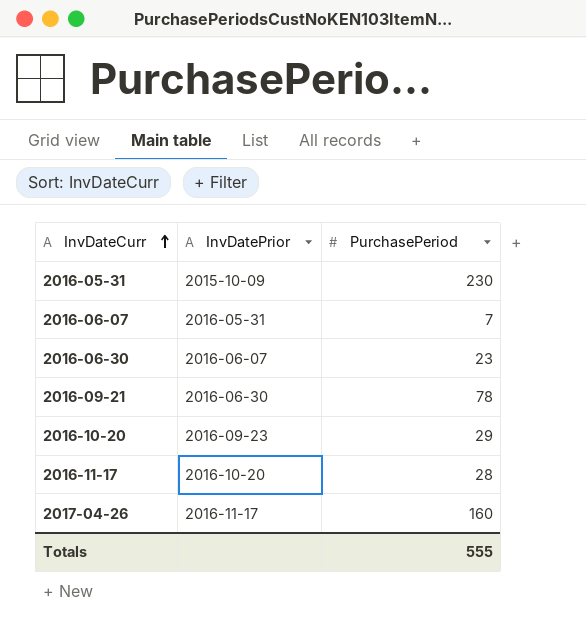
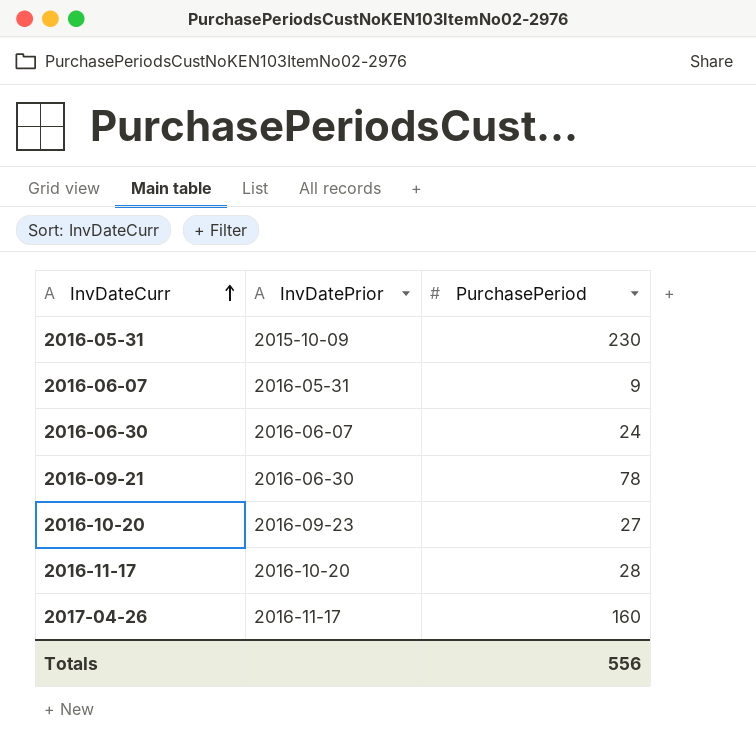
2016-06-07 | PurchasePeriod: 7 -> 9
2016-06-30 | PurchasePeriod: 23 -> 24
2016-10-20 | PurchasePeriod: 29 -> 27
Totals | PurchasePeriod: 555 -> 556

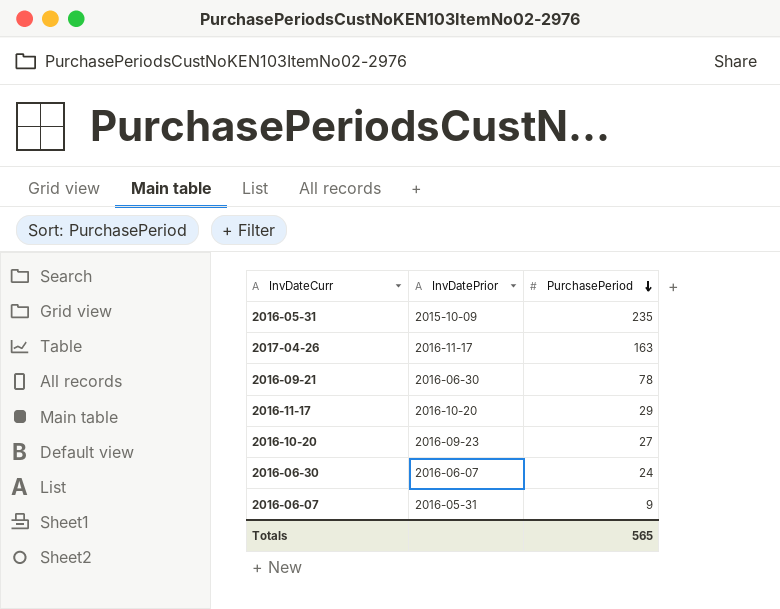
row order: InvDateCurr ascending -> PurchasePeriod descending
2016-05-31 | PurchasePeriod: 230 -> 235
2017-04-26 | PurchasePeriod: 160 -> 163
2016-11-17 | PurchasePeriod: 28 -> 29
Totals | PurchasePeriod: 556 -> 565

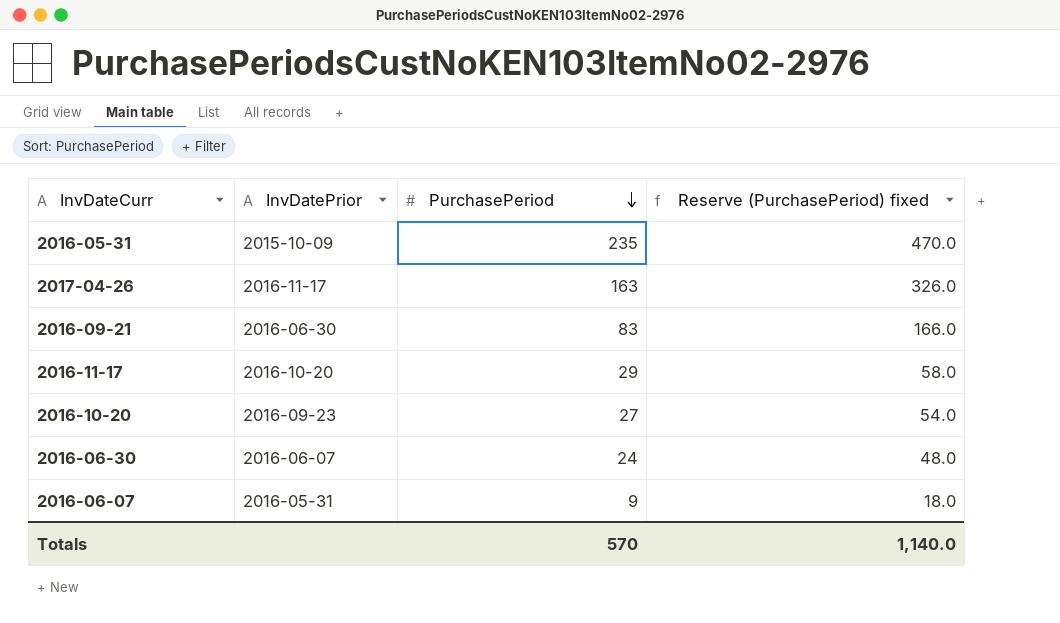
column Reserve (PurchasePeriod) fixed | formula: none -> [PurchasePeriod] * 2
2016-09-21 | PurchasePeriod: 78 -> 83
Totals | PurchasePeriod: 565 -> 570

